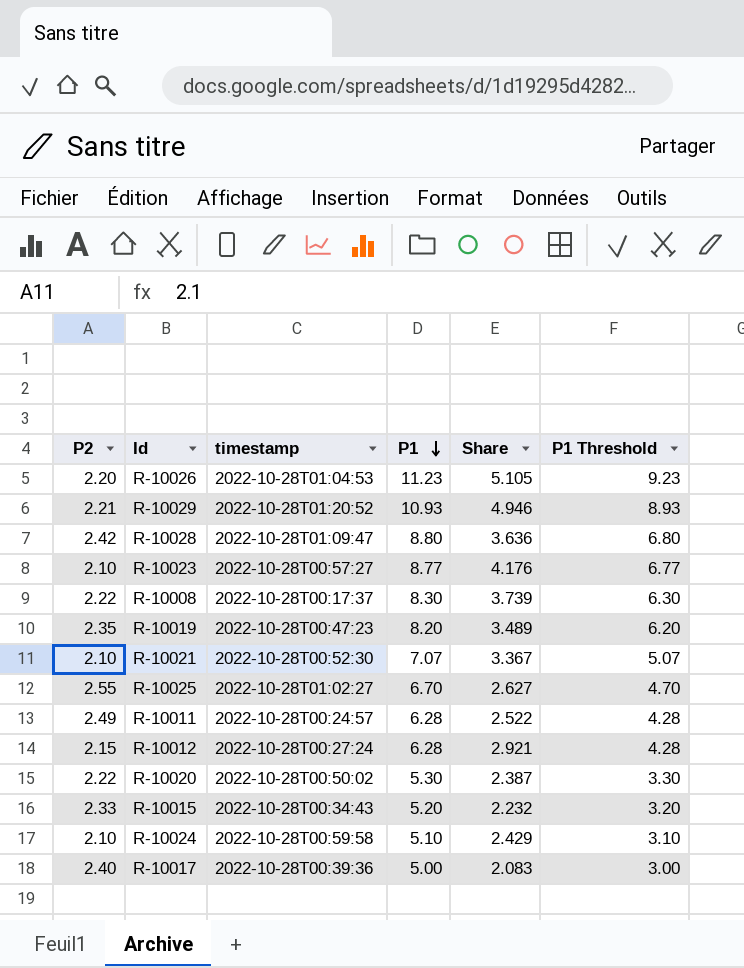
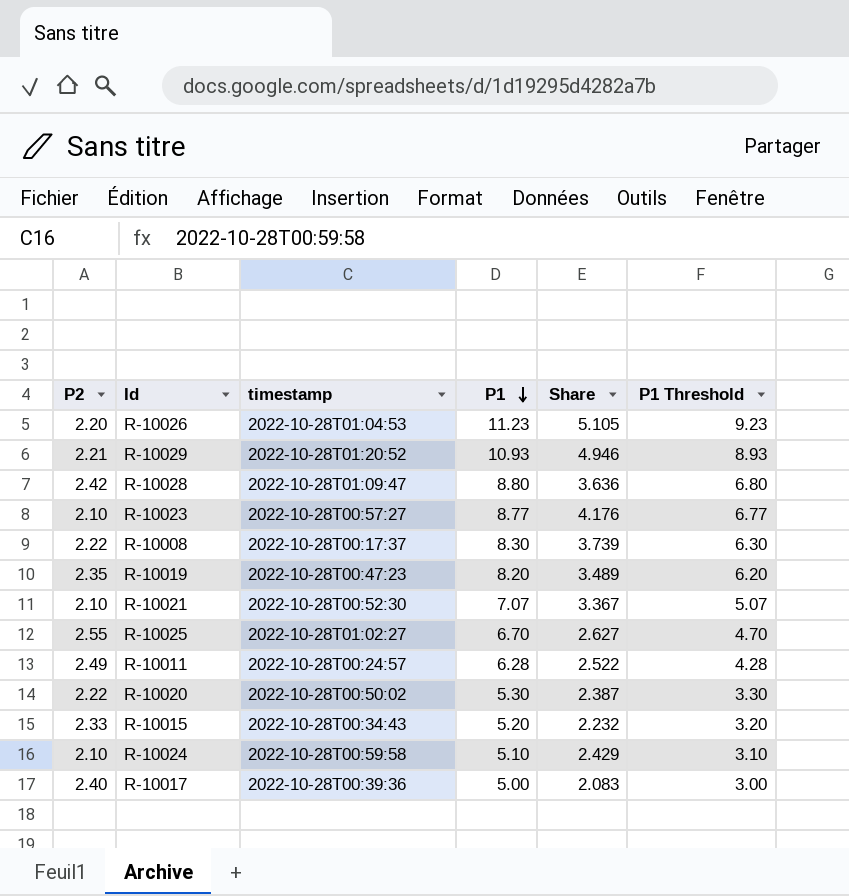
row R-10012: 2.15 | 2022-10-28T00:27:24 | 6.28 | 2.921 | 4.28 -> none

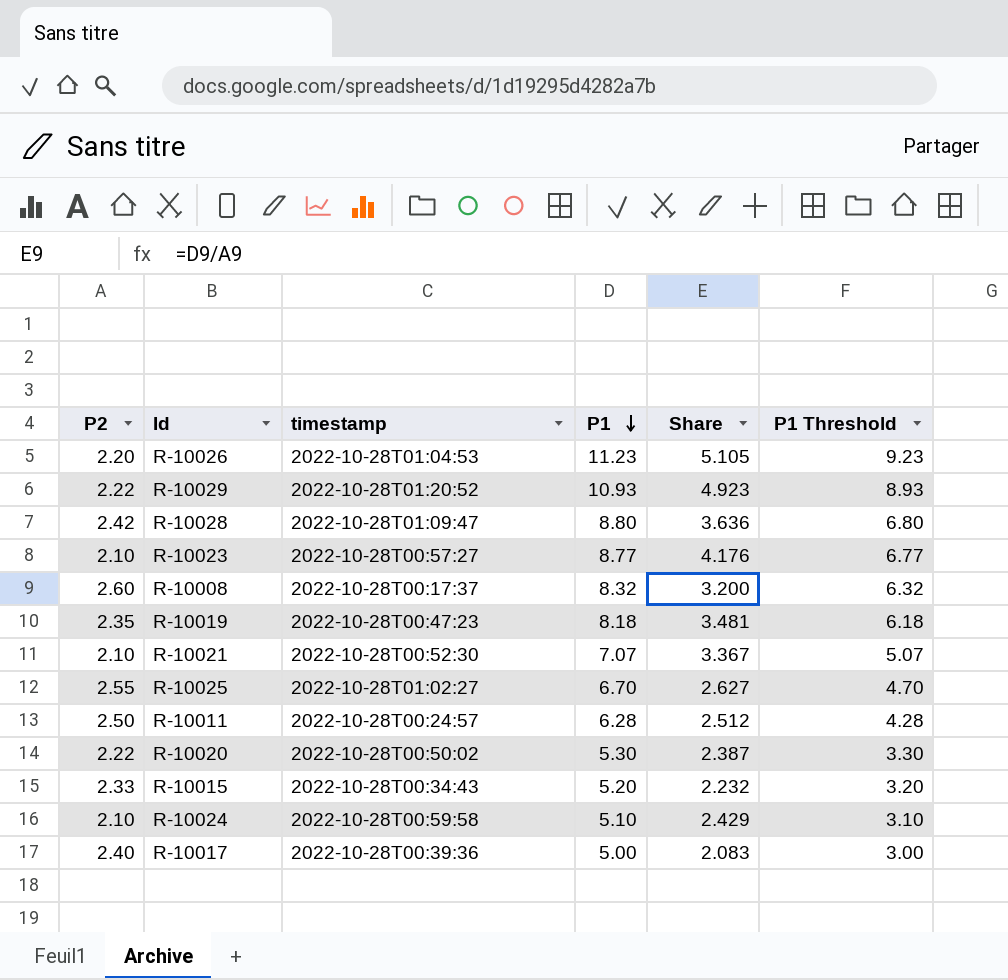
R-10029 | P2: 2.21 -> 2.22
R-10029 | Share: 4.946 -> 4.923
R-10008 | P2: 2.22 -> 2.60
R-10008 | P1: 8.30 -> 8.32
R-10008 | Share: 3.739 -> 3.200
R-10008 | P1 Threshold: 6.30 -> 6.32
R-10019 | P1: 8.20 -> 8.18
R-10019 | Share: 3.489 -> 3.481
R-10019 | P1 Threshold: 6.20 -> 6.18
R-10011 | P2: 2.49 -> 2.50
R-10011 | Share: 2.522 -> 2.512

